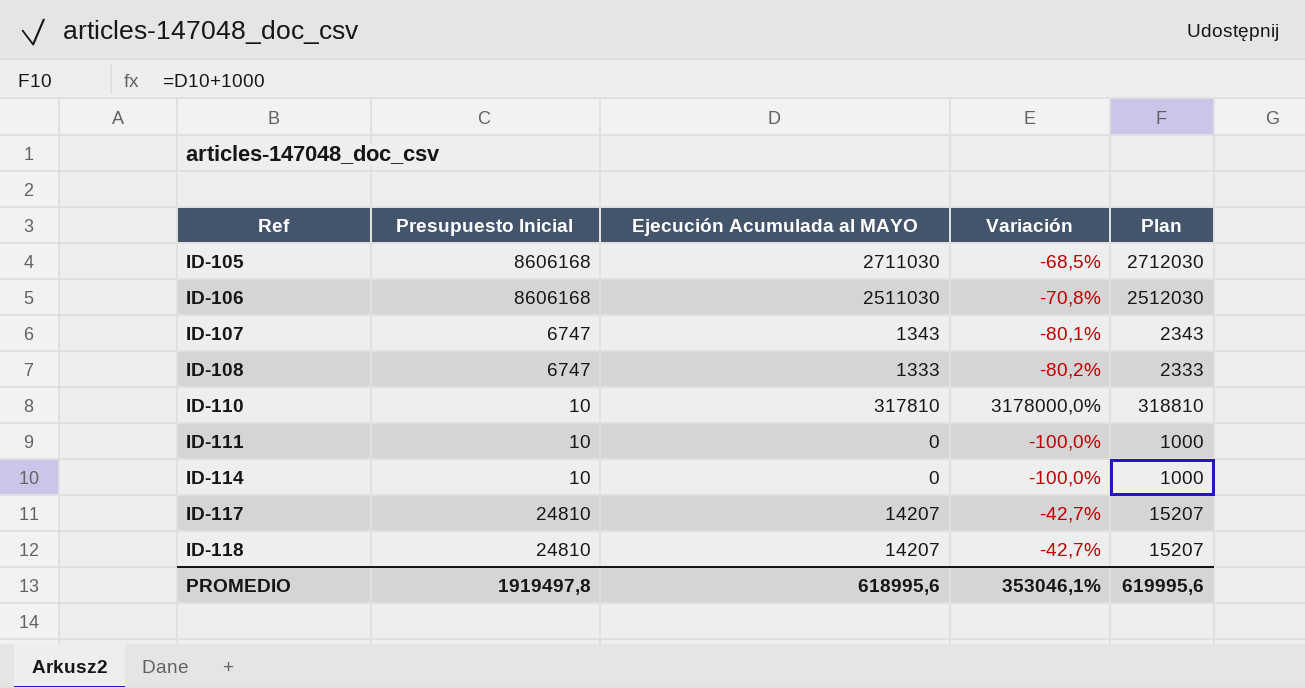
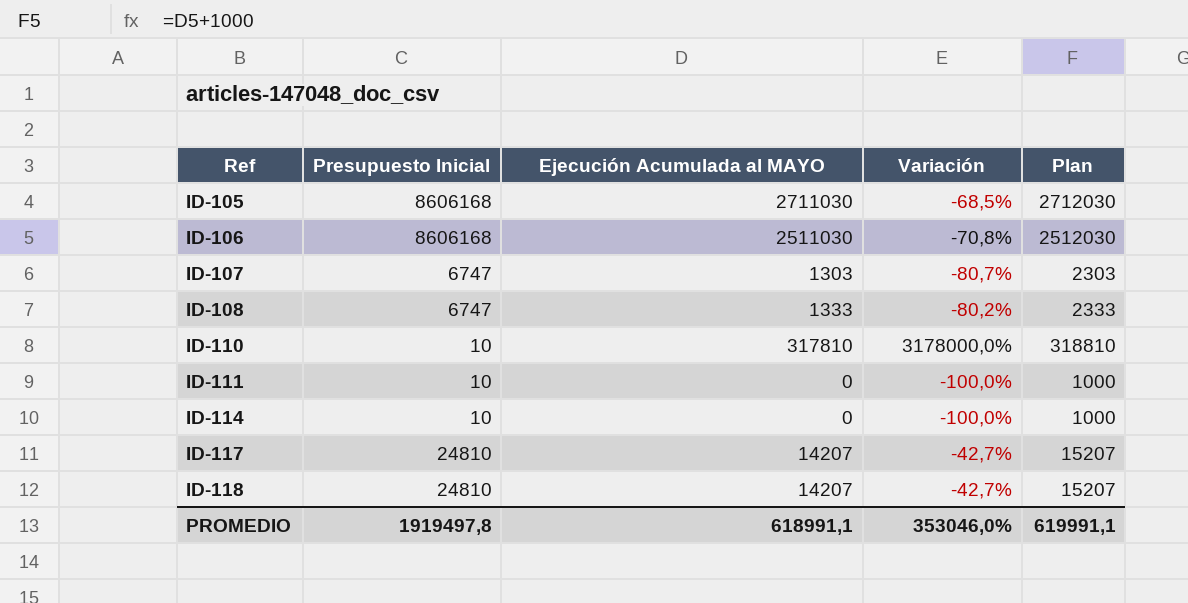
ID-107 | Ejecución Acumulada al MAYO: 1343 -> 1303
ID-107 | Variación: -80,1% -> -80,7%
ID-107 | Plan: 2343 -> 2303
PROMEDIO | Ejecución Acumulada al MAYO: 618995,6 -> 618991,1
PROMEDIO | Variación: 353046,1% -> 353046,0%
PROMEDIO | Plan: 619995,6 -> 619991,1

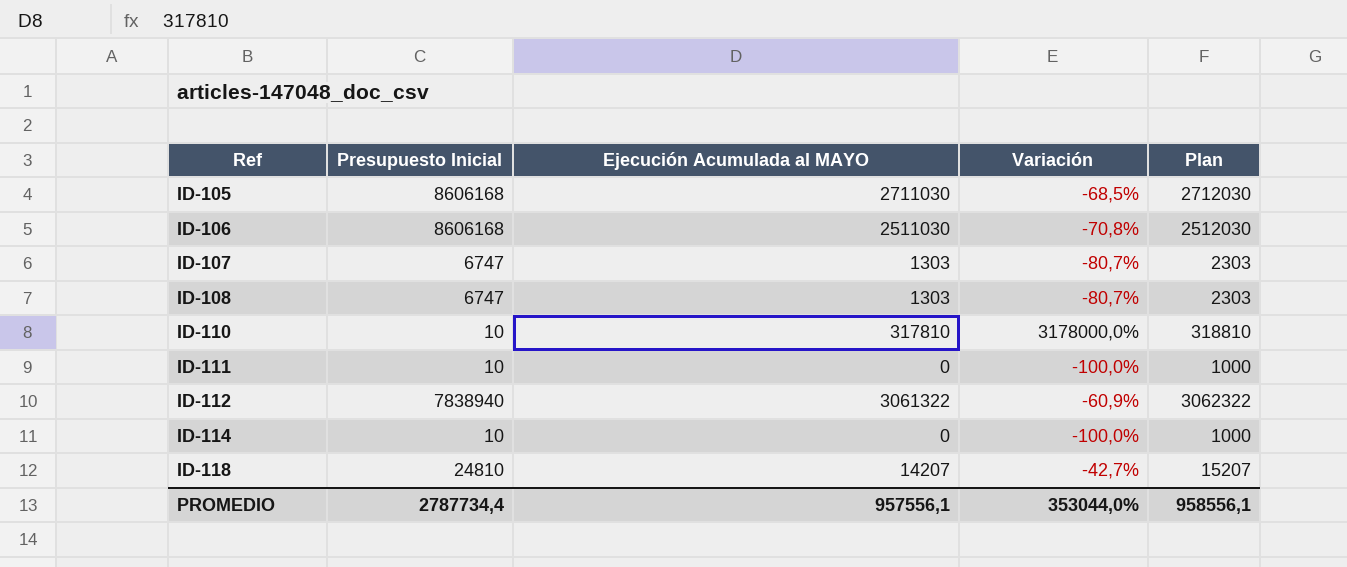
row ID-117: 24810 | 14207 | -42,7% | 15207 -> none
ID-108 | Ejecución Acumulada al MAYO: 1333 -> 1303
ID-108 | Variación: -80,2% -> -80,7%
ID-108 | Plan: 2333 -> 2303
row ID-112: none -> 7838940 | 3061322 | -60,9% | 3062322
PROMEDIO | Presupuesto Inicial: 1919497,8 -> 2787734,4
PROMEDIO | Ejecución Acumulada al MAYO: 618991,1 -> 957556,1
PROMEDIO | Variación: 353046,0% -> 353044,0%
PROMEDIO | Plan: 619991,1 -> 958556,1

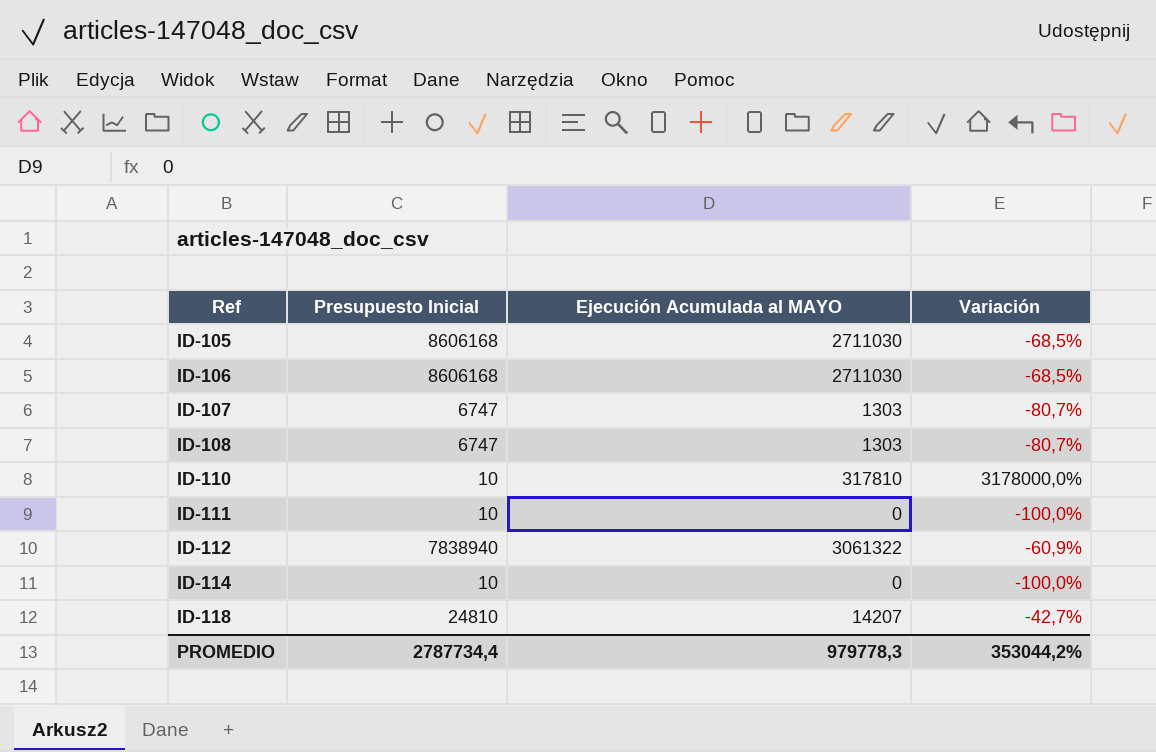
column Plan | formula: [Ejecución Acumulada al MAYO] + 1000 -> none
ID-106 | Ejecución Acumulada al MAYO: 2511030 -> 2711030
ID-106 | Variación: -70,8% -> -68,5%
PROMEDIO | Ejecución Acumulada al MAYO: 957556,1 -> 979778,3
PROMEDIO | Variación: 353044,0% -> 353044,2%

